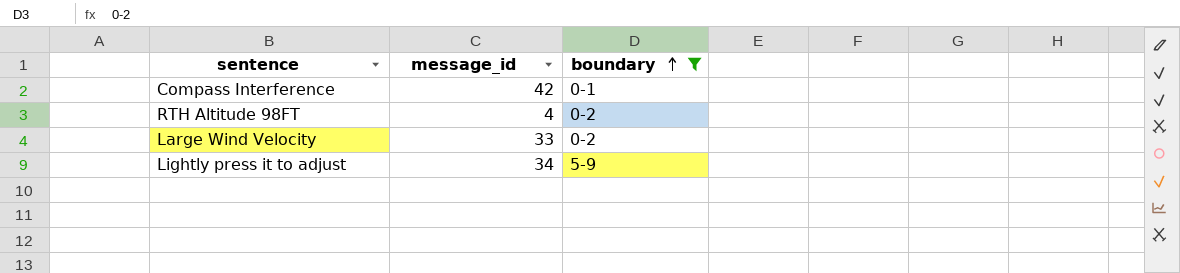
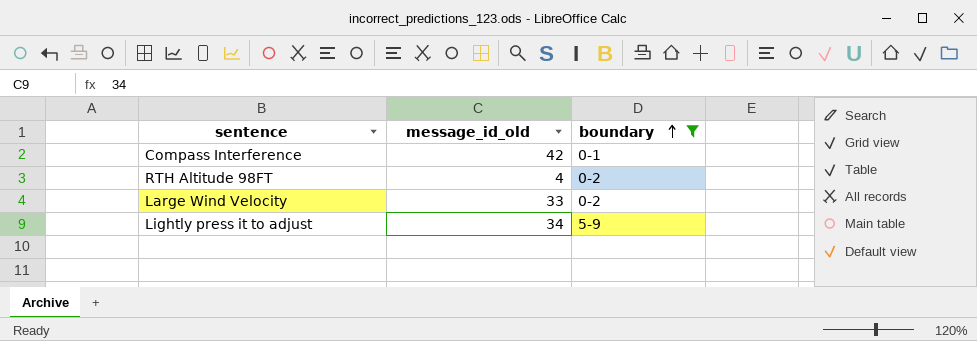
column name: message_id -> message_id_old

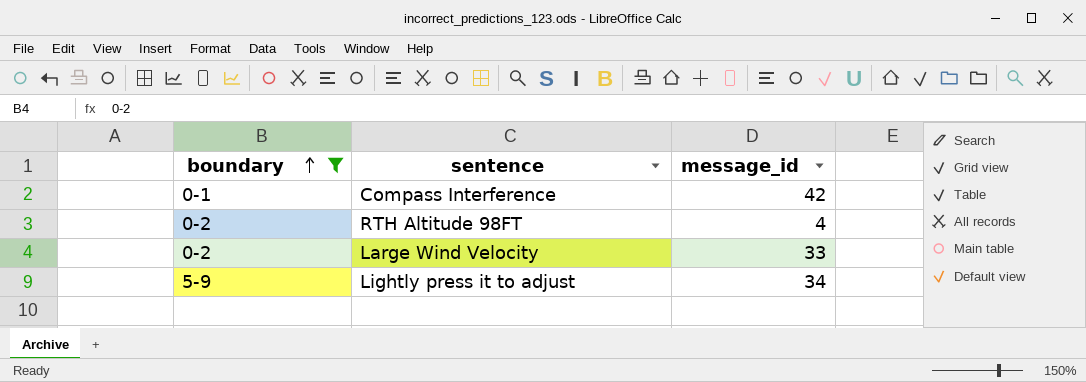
column boundary | position: 3 -> 1
column name: message_id_old -> message_id

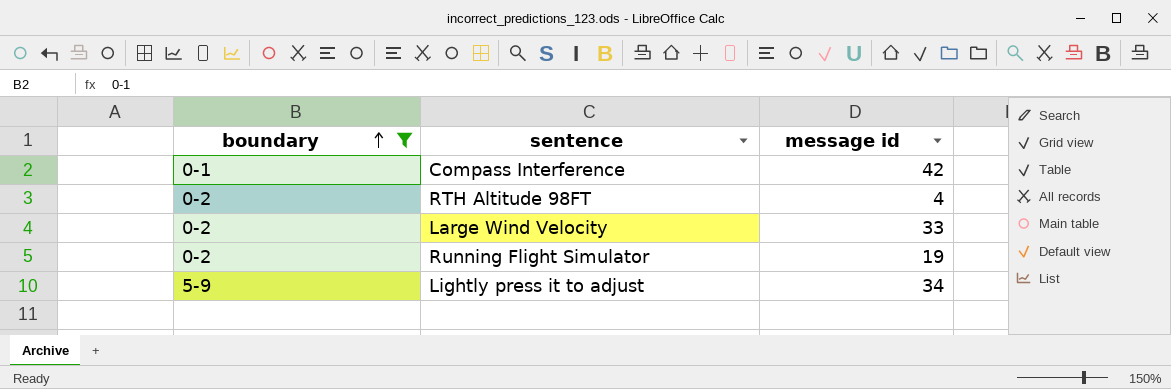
column name: message_id -> message id
row Running Flight Simulator: none -> 0-2 | 19

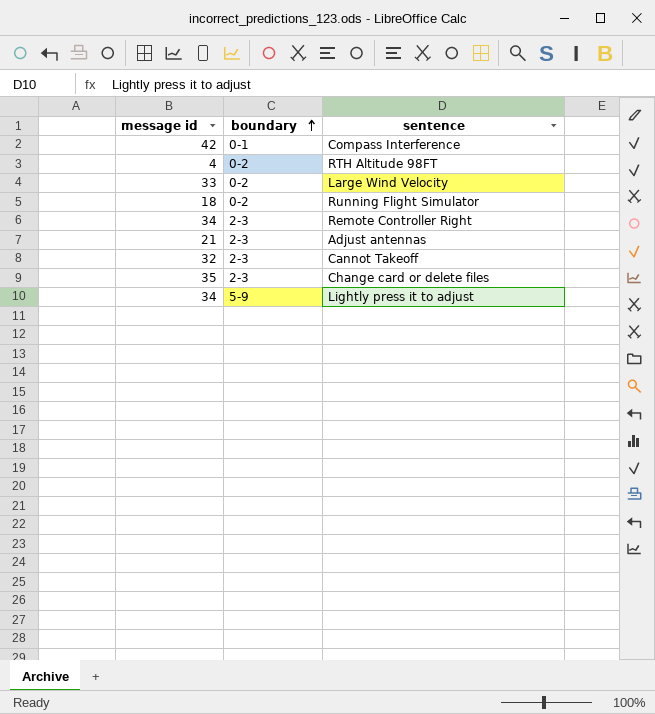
filter: boundary != 2-3 -> none
column message id | position: 3 -> 1
Running Flight Simulator | message id: 19 -> 18

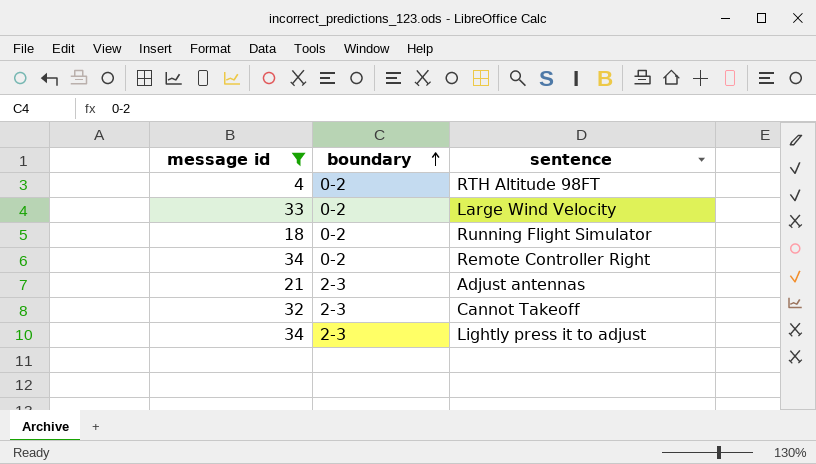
filter: none -> message id <= 34
Remote Controller Right | boundary: 2-3 -> 0-2
Lightly press it to adjust | boundary: 5-9 -> 2-3

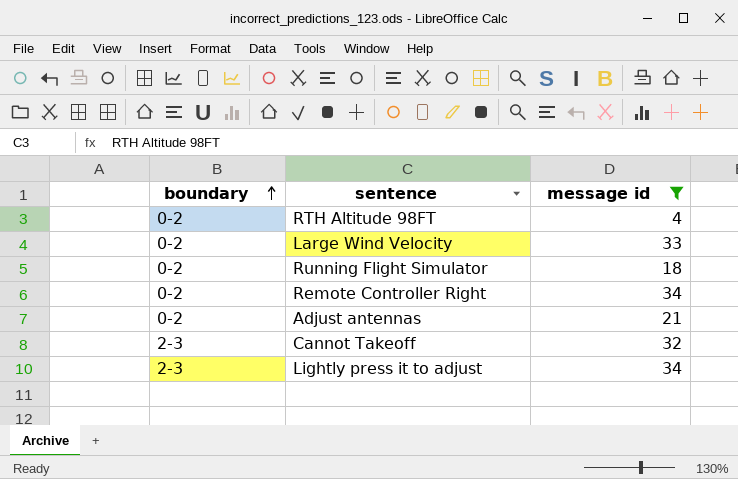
column message id | position: 1 -> 3
Adjust antennas | boundary: 2-3 -> 0-2

